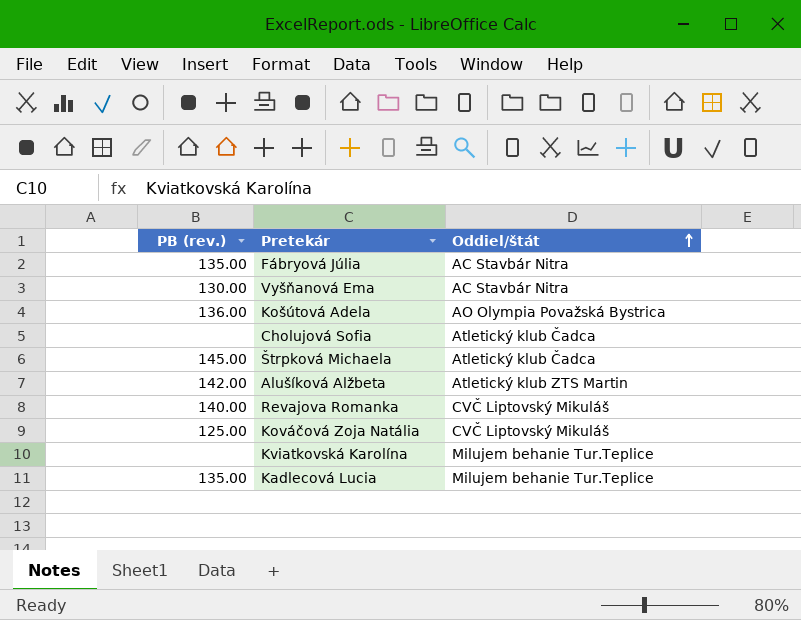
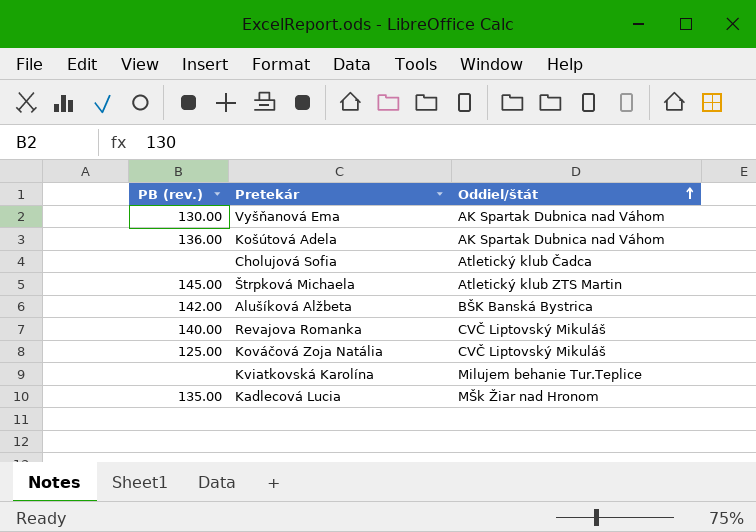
row Fábryová Júlia: 135.00 | AC Stavbár Nitra -> none
Vyšňanová Ema | Oddiel/štát: AC Stavbár Nitra -> AK Spartak Dubnica nad Váhom
Košútová Adela | Oddiel/štát: AO Olympia Považská Bystrica -> AK Spartak Dubnica nad Váhom
Štrpková Michaela | Oddiel/štát: Atletický klub Čadca -> Atletický klub ZTS Martin
Alušíková Alžbeta | Oddiel/štát: Atletický klub ZTS Martin -> BŠK Banská Bystrica
Kadlecová Lucia | Oddiel/štát: Milujem behanie Tur.Teplice -> MŠk Žiar nad Hronom

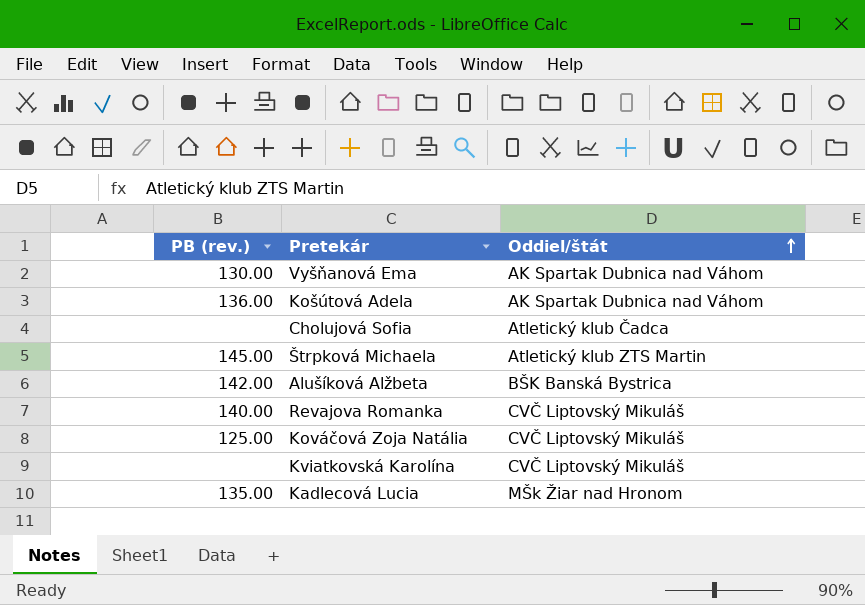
Kviatkovská Karolína | Oddiel/štát: Milujem behanie Tur.Teplice -> CVČ Liptovský Mikuláš

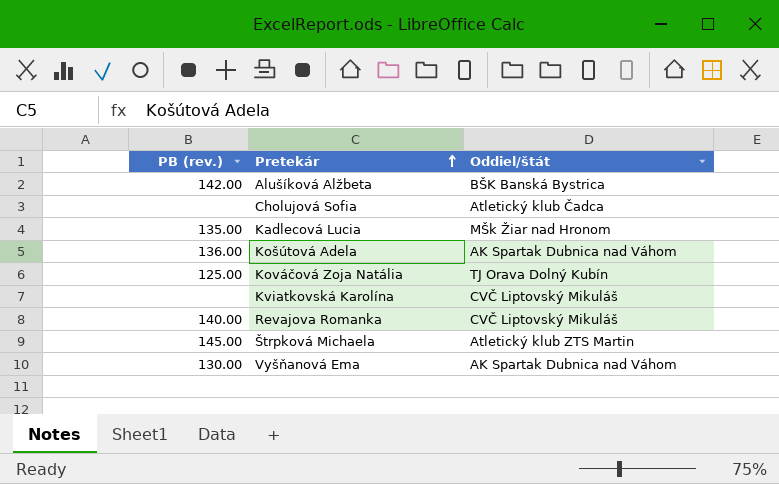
row order: Oddiel/štát ascending -> Pretekár ascending
Kováčová Zoja Natália | Oddiel/štát: CVČ Liptovský Mikuláš -> TJ Orava Dolný Kubín

